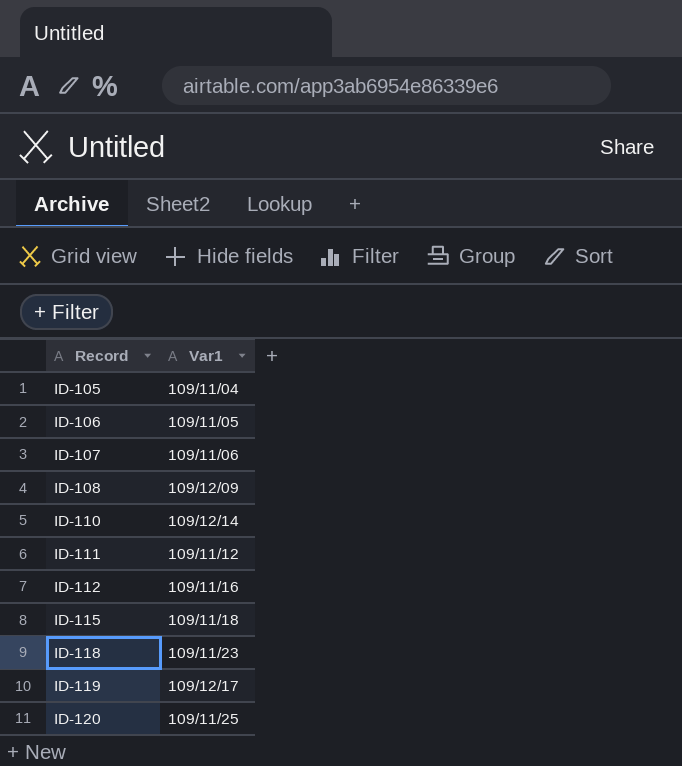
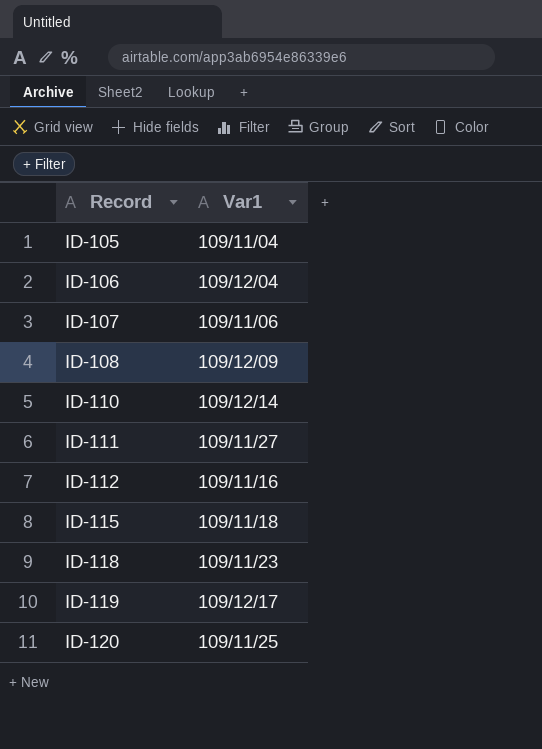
ID-106 | Var1: 109/11/05 -> 109/12/04
ID-111 | Var1: 109/11/12 -> 109/11/27

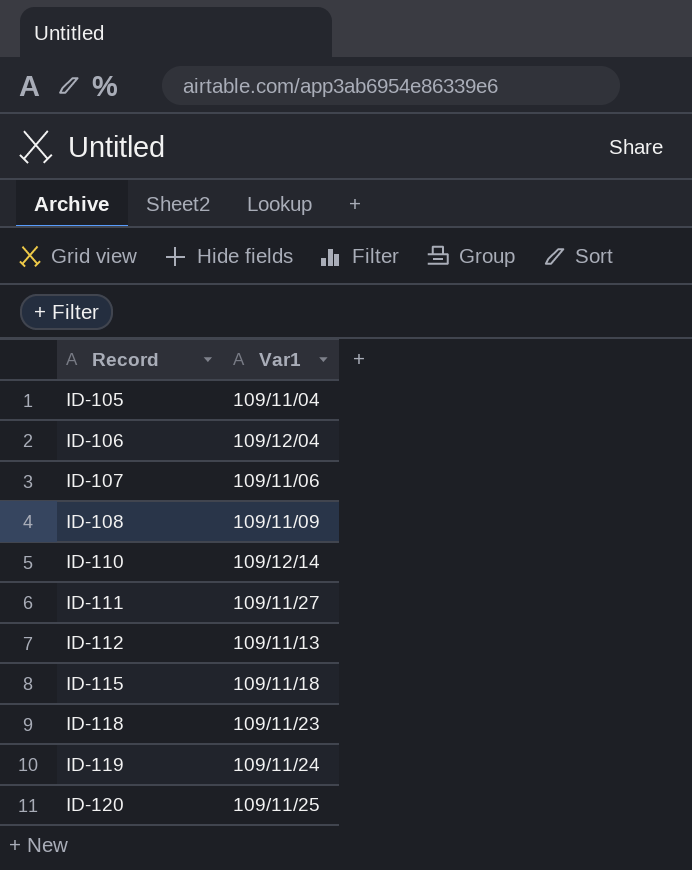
ID-108 | Var1: 109/12/09 -> 109/11/09
ID-112 | Var1: 109/11/16 -> 109/11/13
ID-119 | Var1: 109/12/17 -> 109/11/24

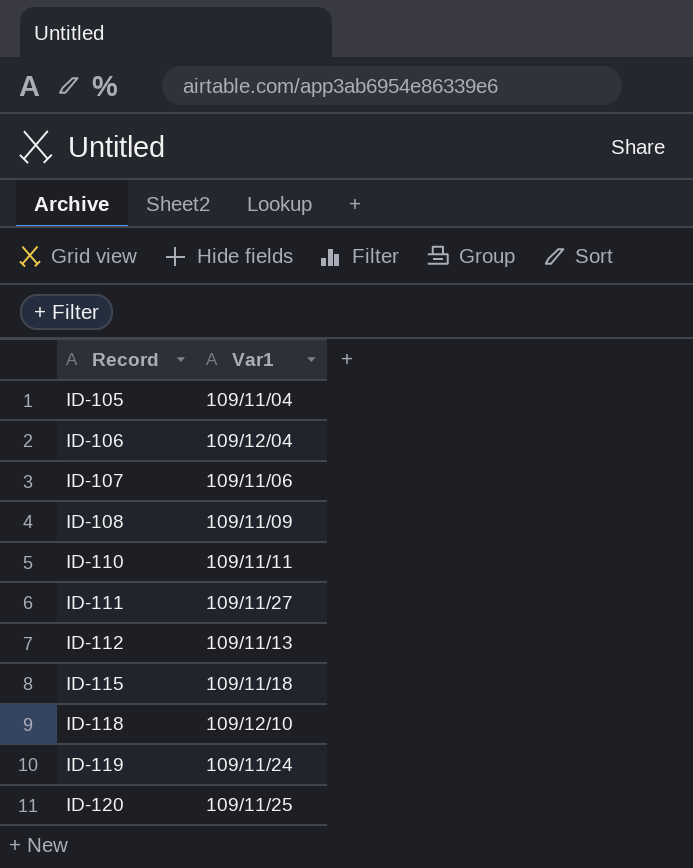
ID-110 | Var1: 109/12/14 -> 109/11/11
ID-118 | Var1: 109/11/23 -> 109/12/10

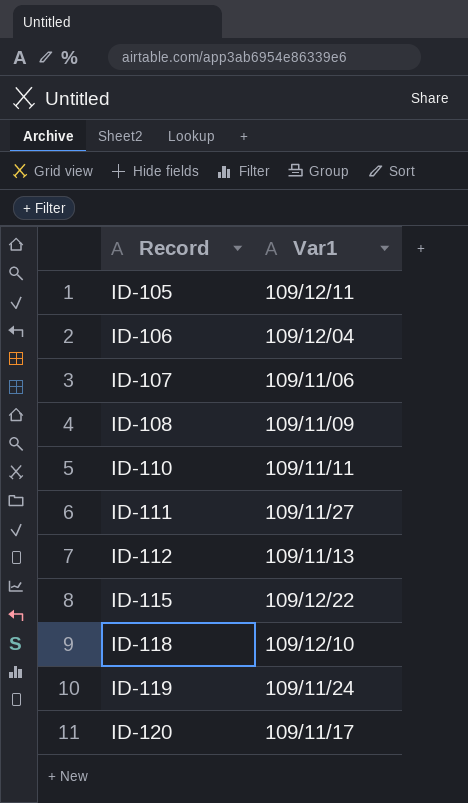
ID-105 | Var1: 109/11/04 -> 109/12/11
ID-115 | Var1: 109/11/18 -> 109/12/22
ID-120 | Var1: 109/11/25 -> 109/11/17

